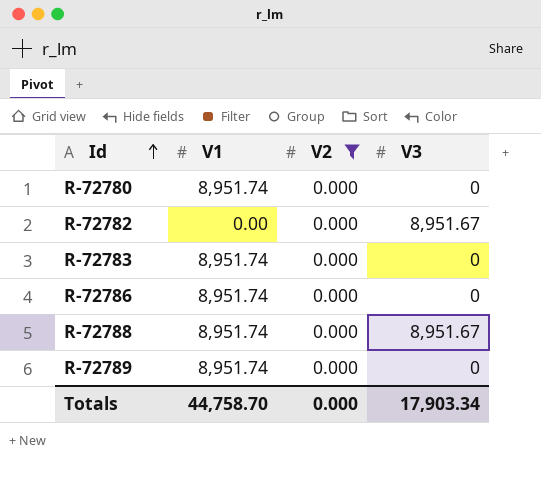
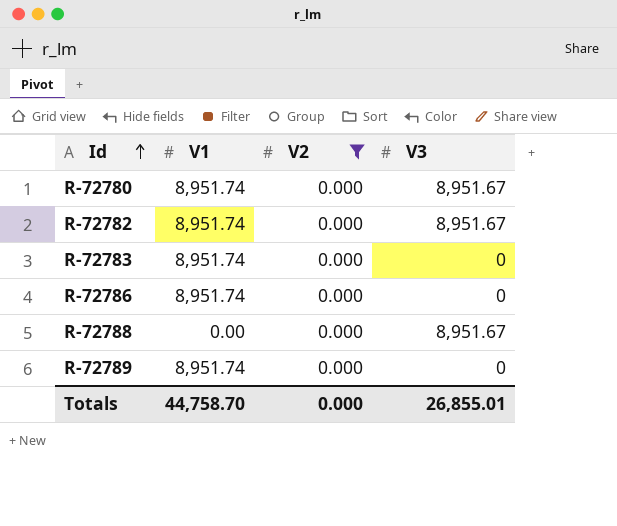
R-72780 | V3: 0 -> 8,951.67
R-72782 | V1: 0.00 -> 8,951.74
R-72788 | V1: 8,951.74 -> 0.00
Totals | V3: 17,903.34 -> 26,855.01

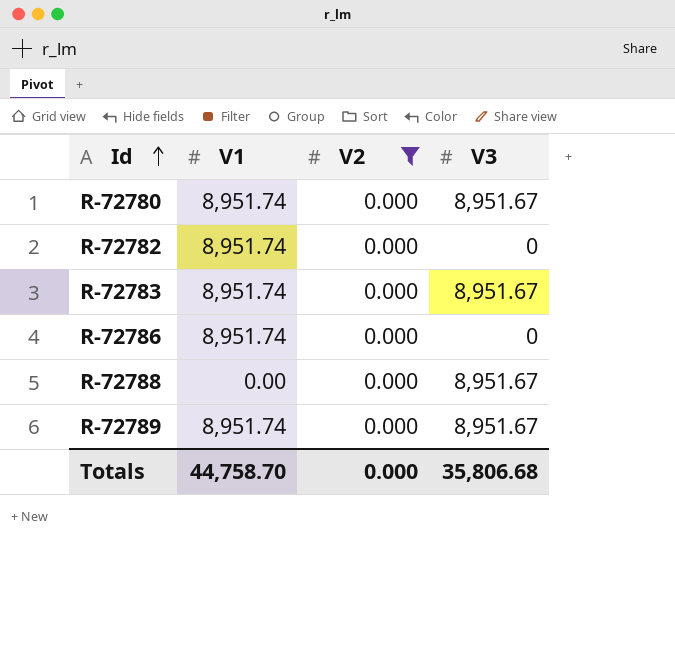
R-72782 | V3: 8,951.67 -> 0
R-72783 | V3: 0 -> 8,951.67
R-72789 | V3: 0 -> 8,951.67
Totals | V3: 26,855.01 -> 35,806.68

